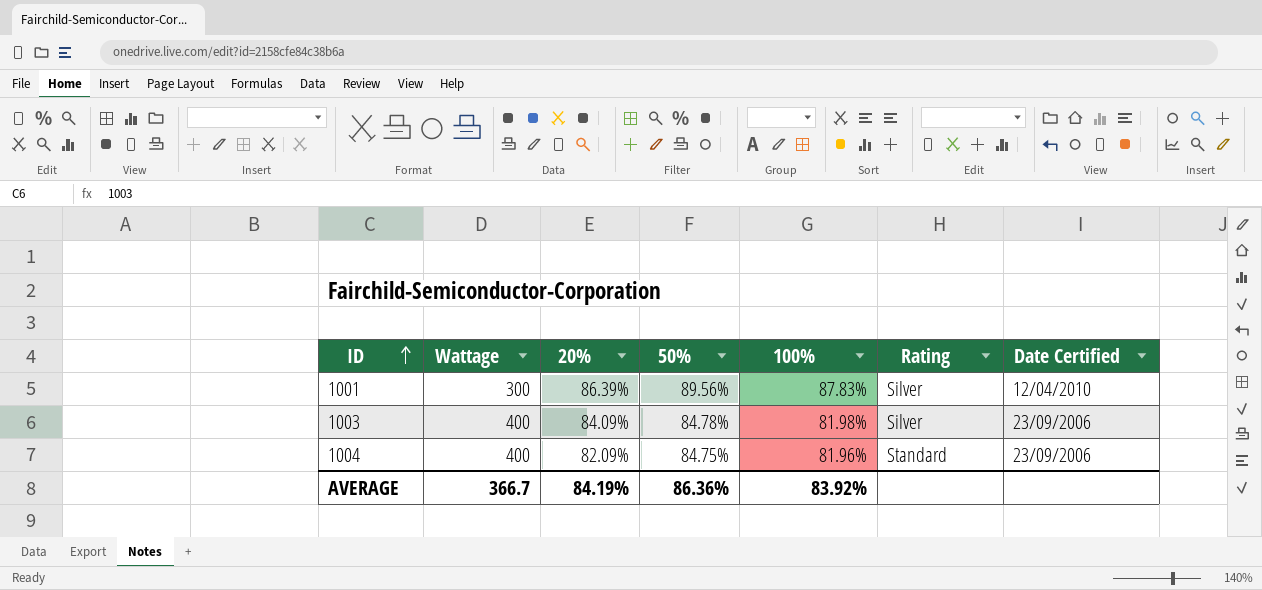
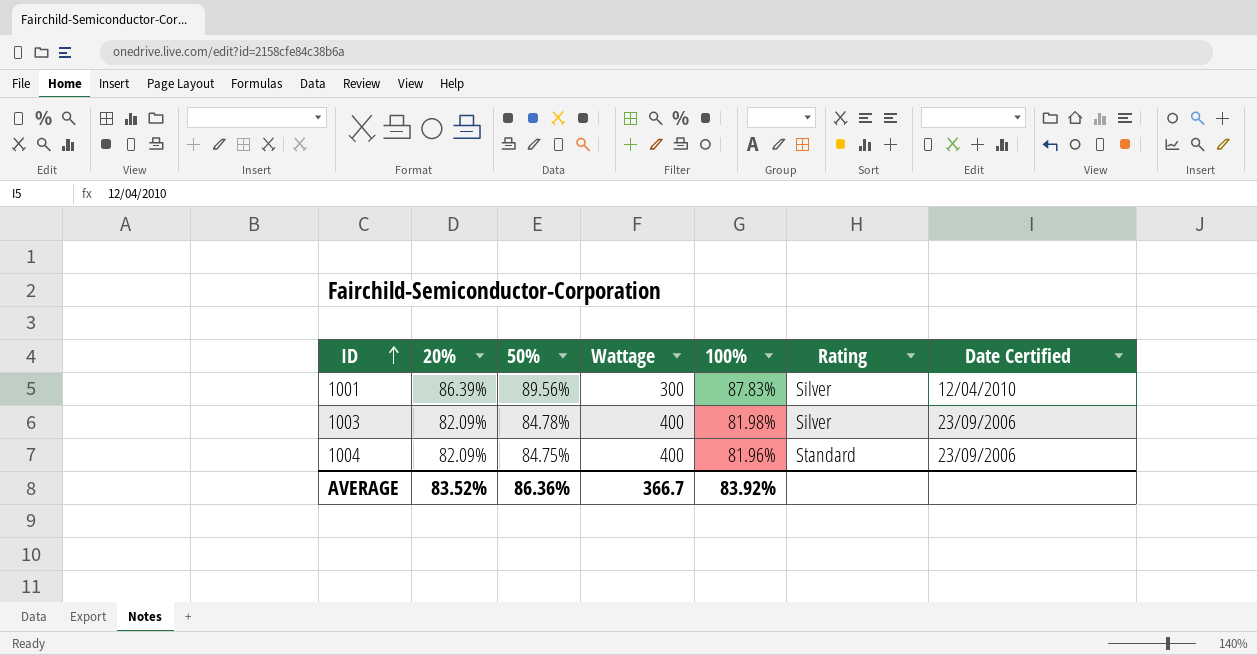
column Wattage | position: 2 -> 4
1003 | 20%: 84.09% -> 82.09%
AVERAGE | 20%: 84.19% -> 83.52%

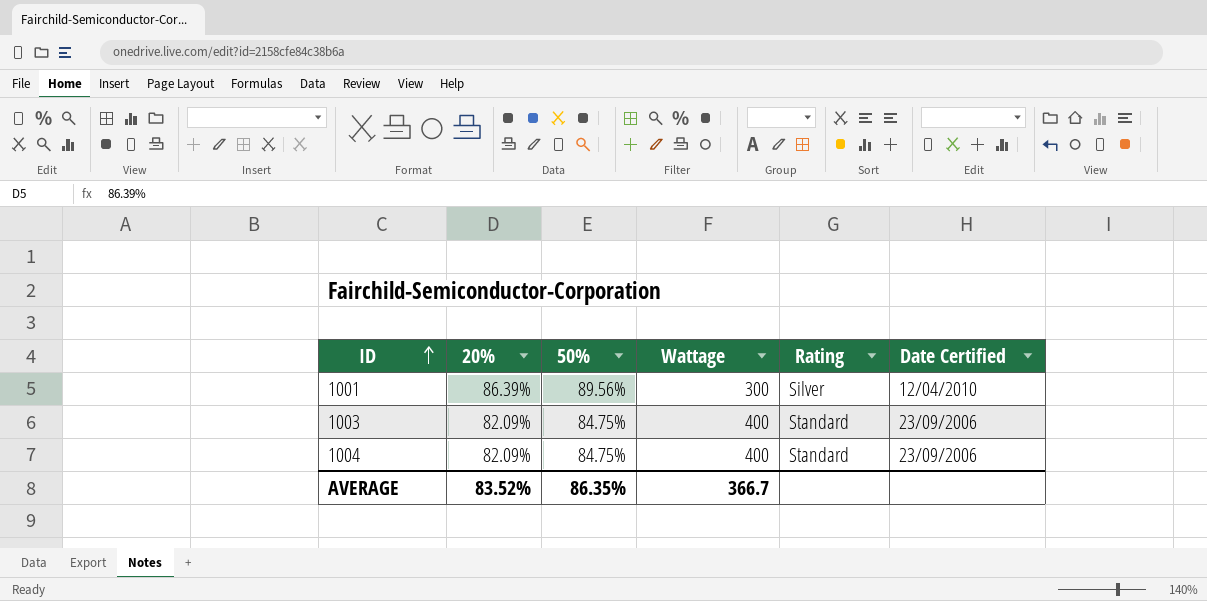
column 100% | position: 5 -> none
1003 | 50%: 84.78% -> 84.75%
1003 | Rating: Silver -> Standard
AVERAGE | 50%: 86.36% -> 86.35%

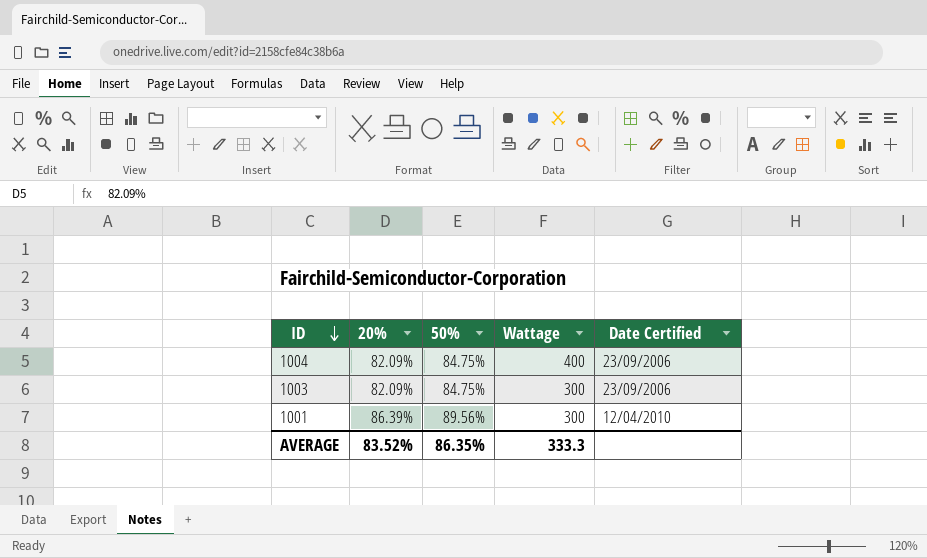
row order: ID ascending -> ID descending
column Rating | position: 5 -> none
1003 | Wattage: 400 -> 300
AVERAGE | Wattage: 366.7 -> 333.3

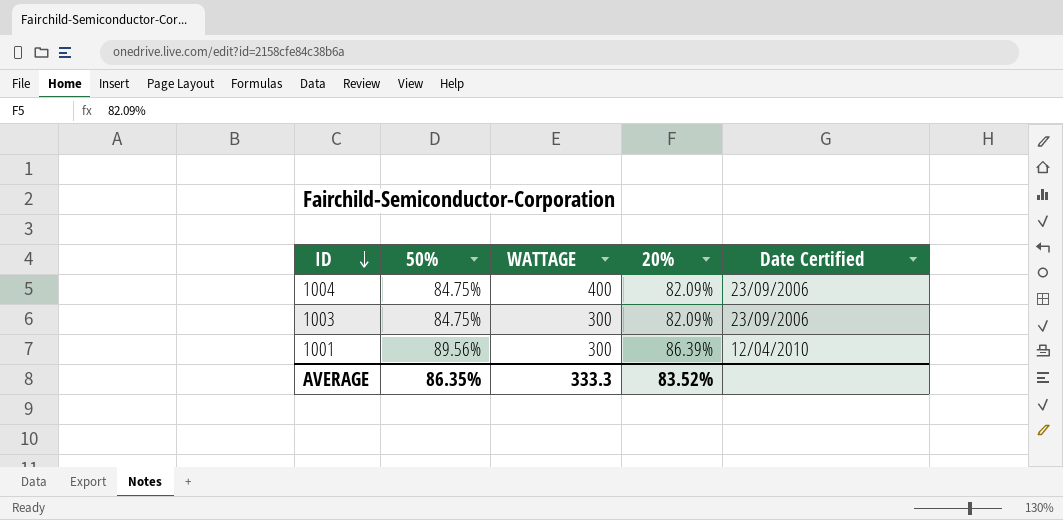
column name: Wattage -> WATTAGE
column 20% | position: 2 -> 4

